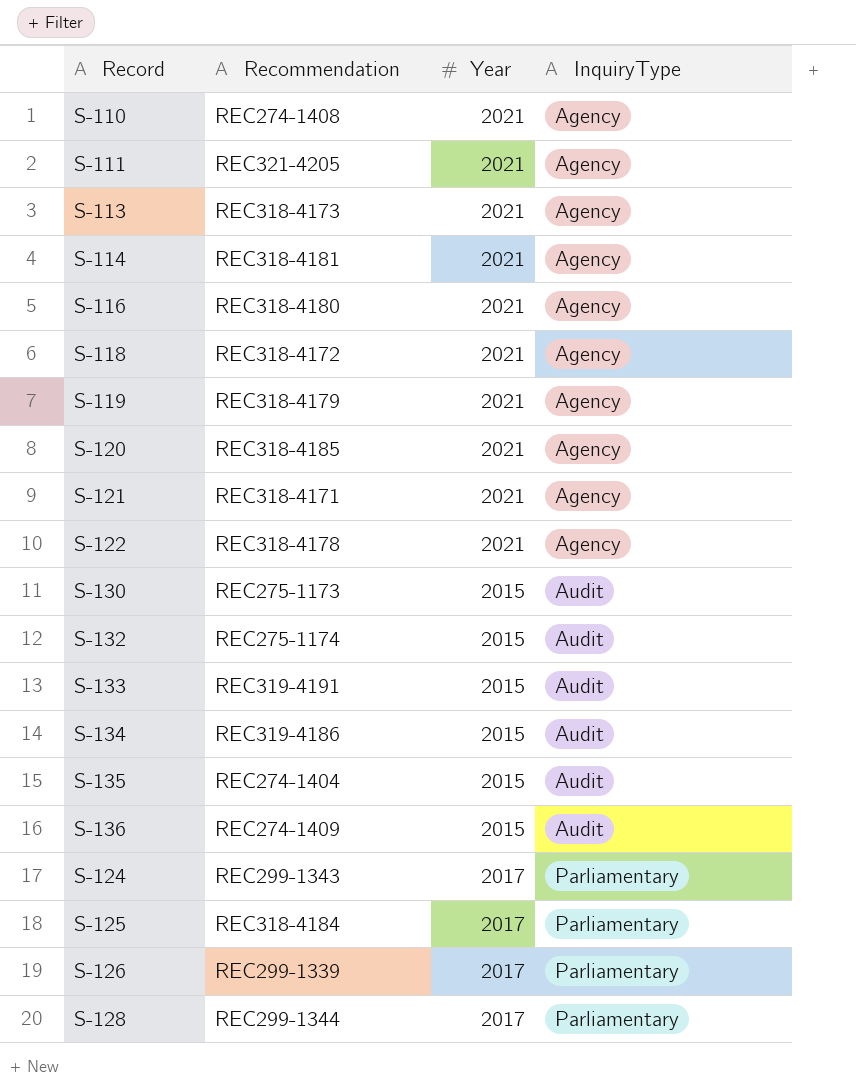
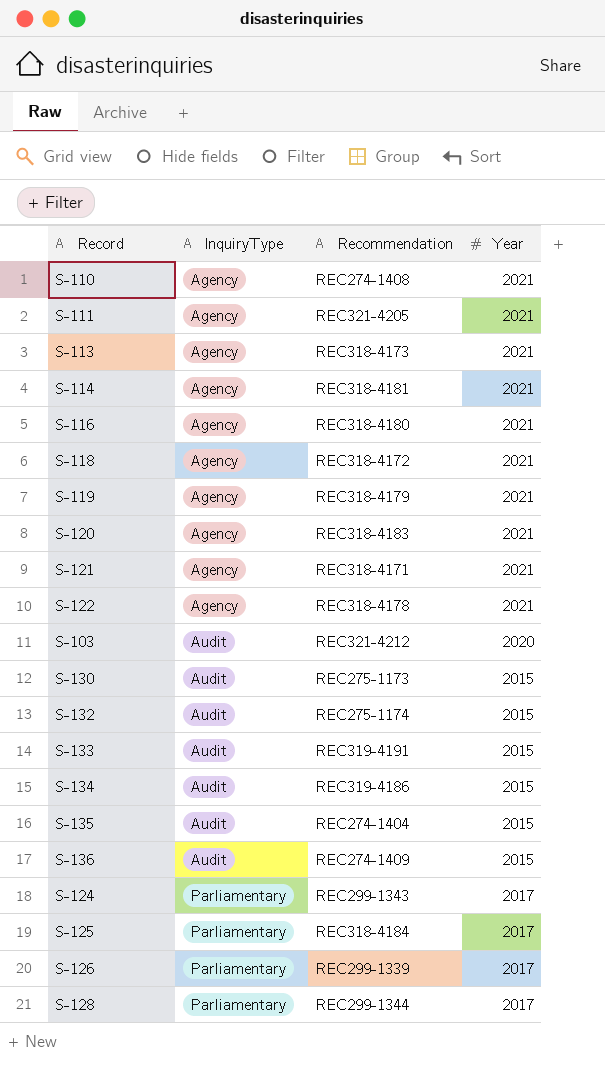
column InquiryType | position: 4 -> 2
S-120 | Recommendation: REC318-4185 -> REC318-4183
row S-103: none -> Audit | REC321-4212 | 2020

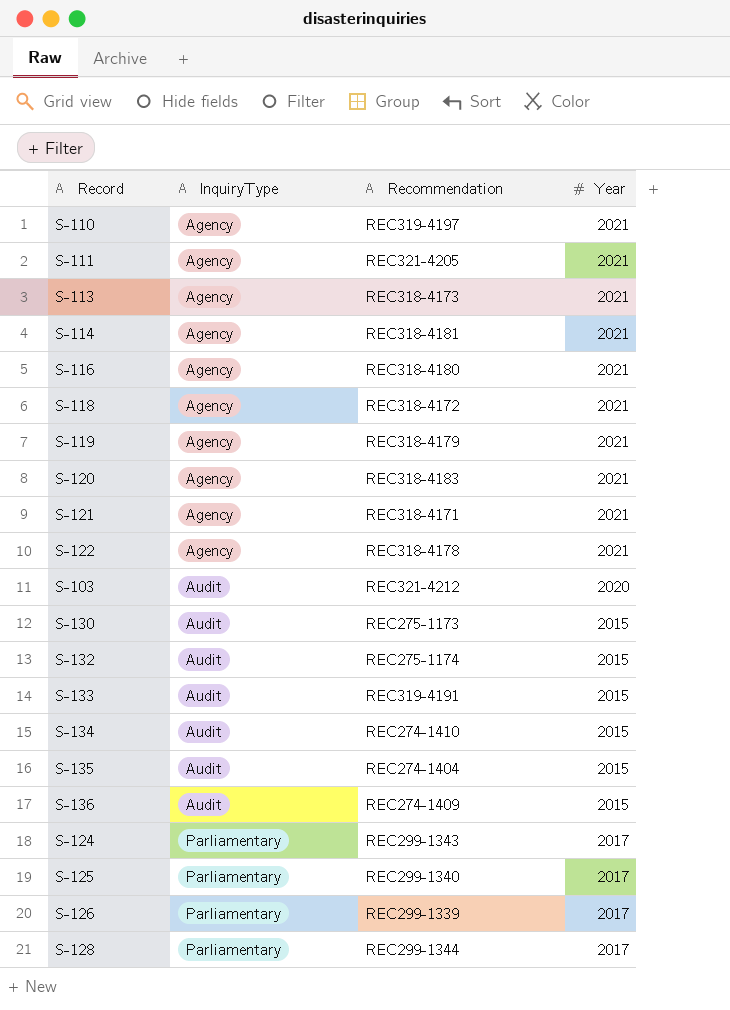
S-110 | Recommendation: REC274-1408 -> REC319-4197
S-134 | Recommendation: REC319-4186 -> REC274-1410
S-125 | Recommendation: REC318-4184 -> REC299-1340

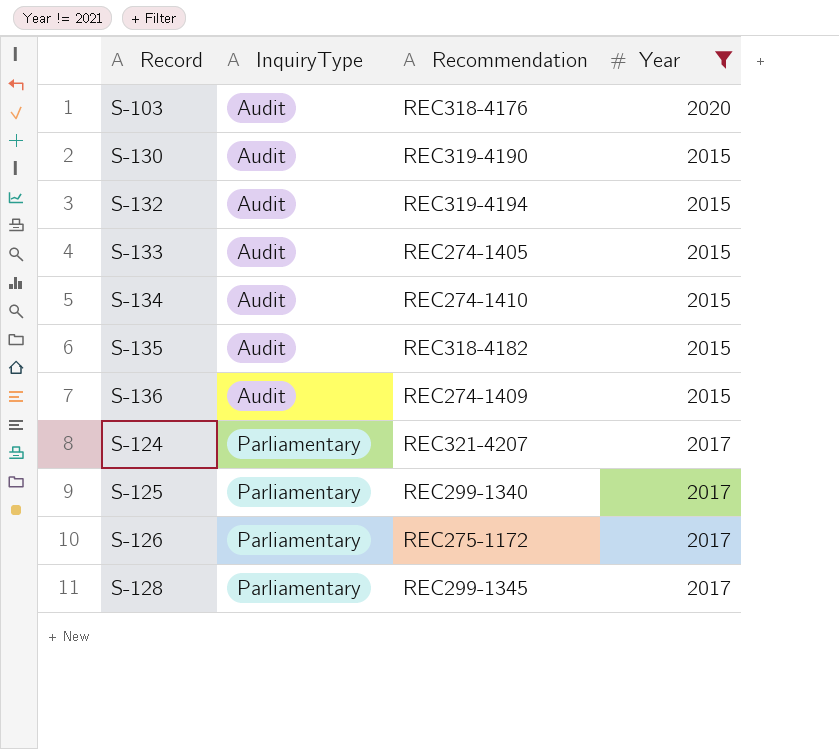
filter: none -> Year != 2021
S-103 | Recommendation: REC321-4212 -> REC318-4176
S-130 | Recommendation: REC275-1173 -> REC319-4190
S-132 | Recommendation: REC275-1174 -> REC319-4194
S-133 | Recommendation: REC319-4191 -> REC274-1405
S-135 | Recommendation: REC274-1404 -> REC318-4182
S-124 | Recommendation: REC299-1343 -> REC321-4207
S-126 | Recommendation: REC299-1339 -> REC275-1172
S-128 | Recommendation: REC299-1344 -> REC299-1345

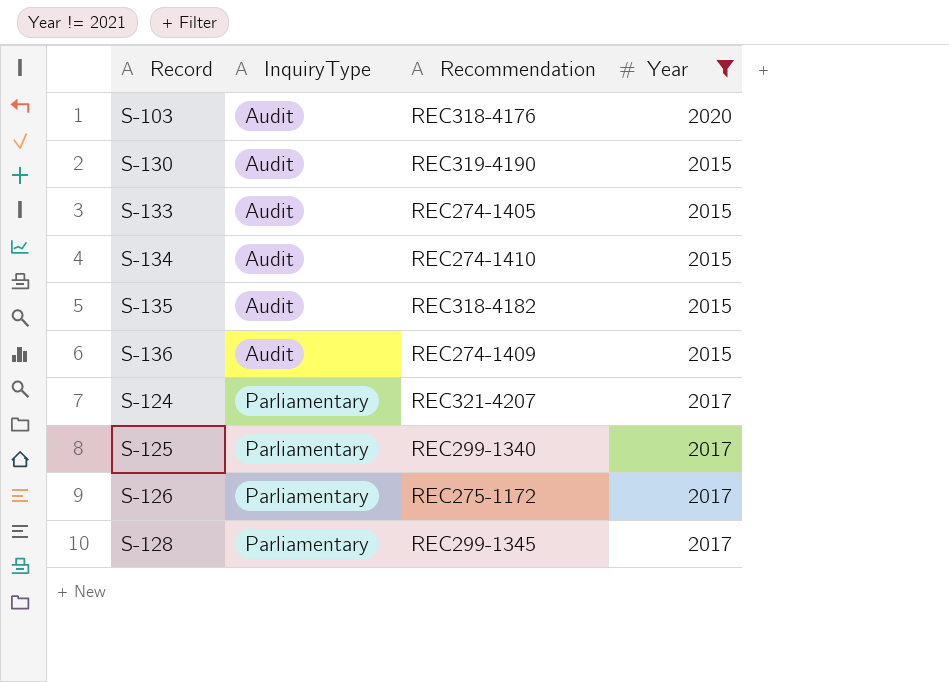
row S-132: Audit | REC319-4194 | 2015 -> none

